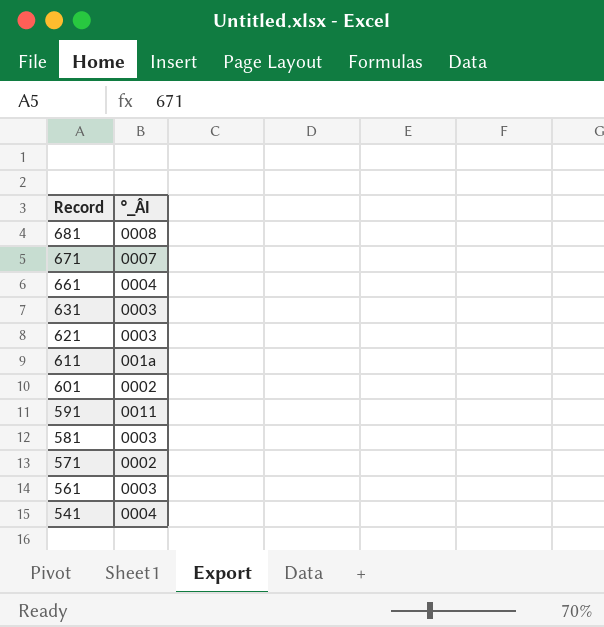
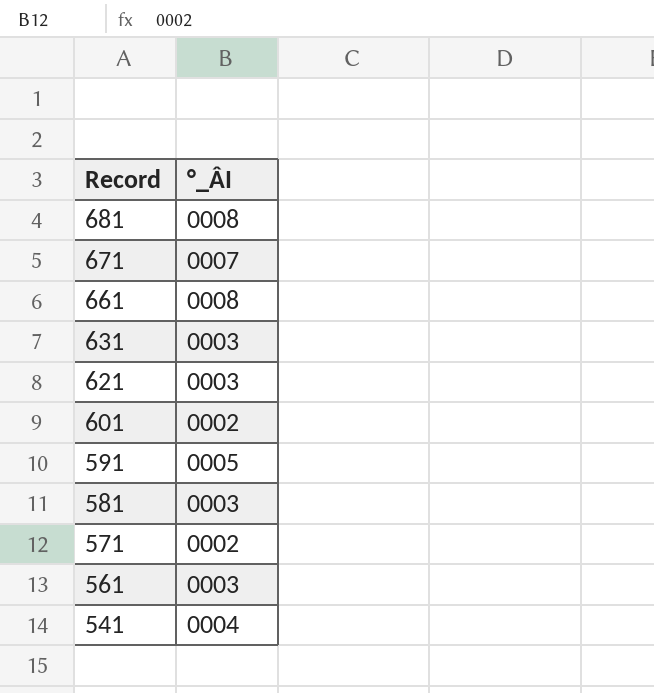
row 611: 001a -> none
661 | °_ÂI: 0004 -> 0008
591 | °_ÂI: 0011 -> 0005

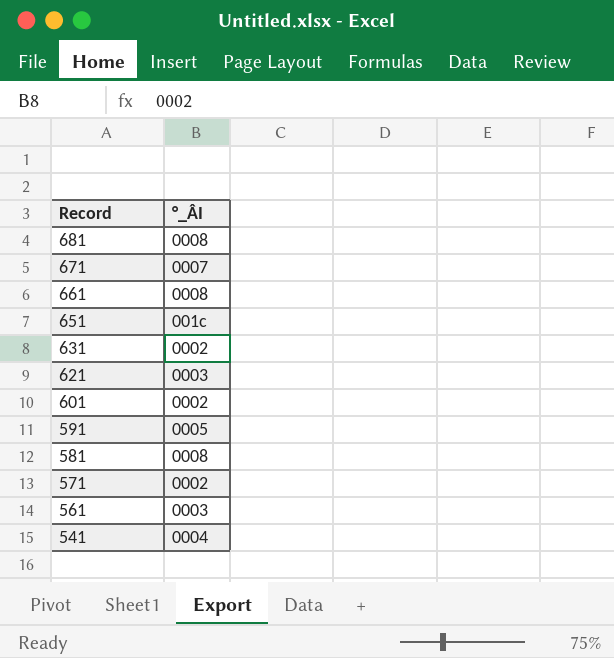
row 651: none -> 001c
631 | °_ÂI: 0003 -> 0002
581 | °_ÂI: 0003 -> 0008

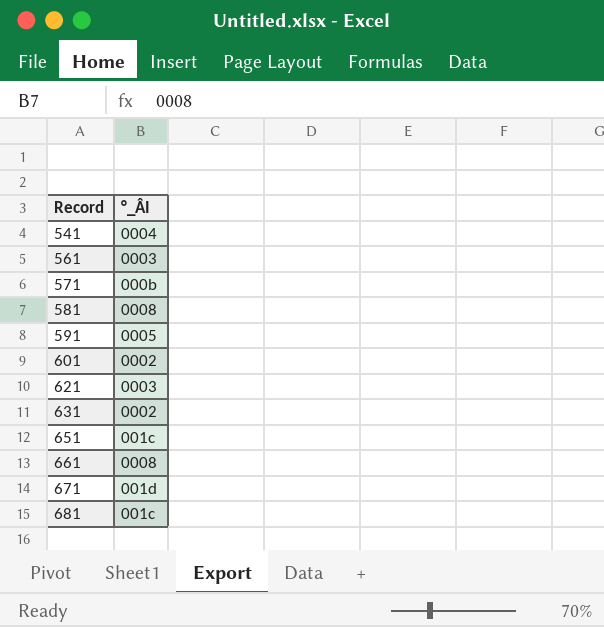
row order: Record descending -> Record ascending
571 | °_ÂI: 0002 -> 000b
671 | °_ÂI: 0007 -> 001d
681 | °_ÂI: 0008 -> 001c

